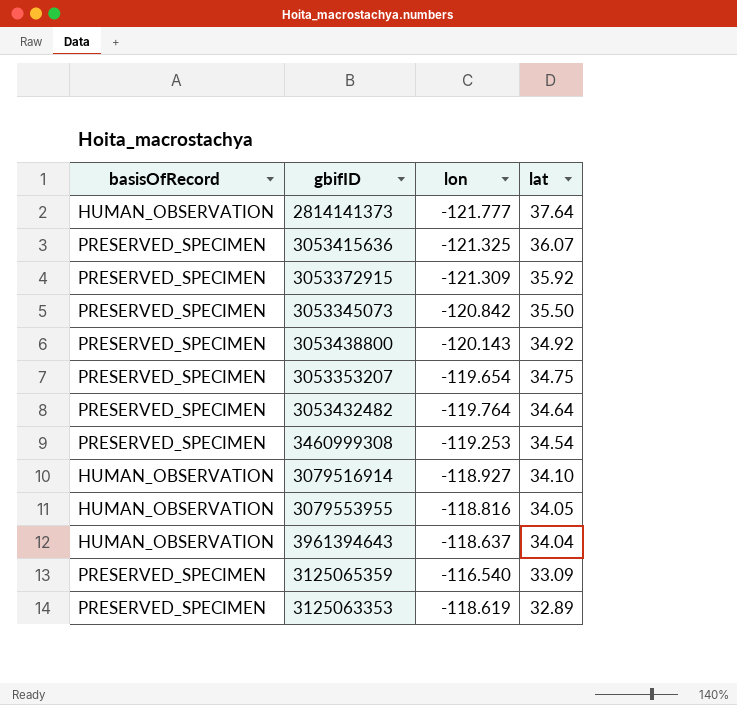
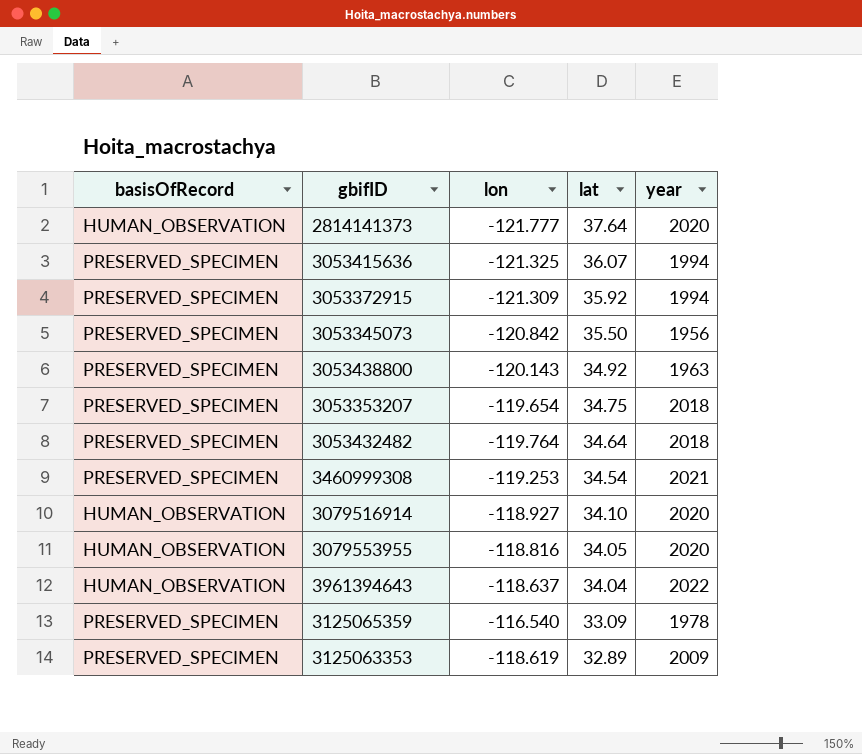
column year | position: none -> 5

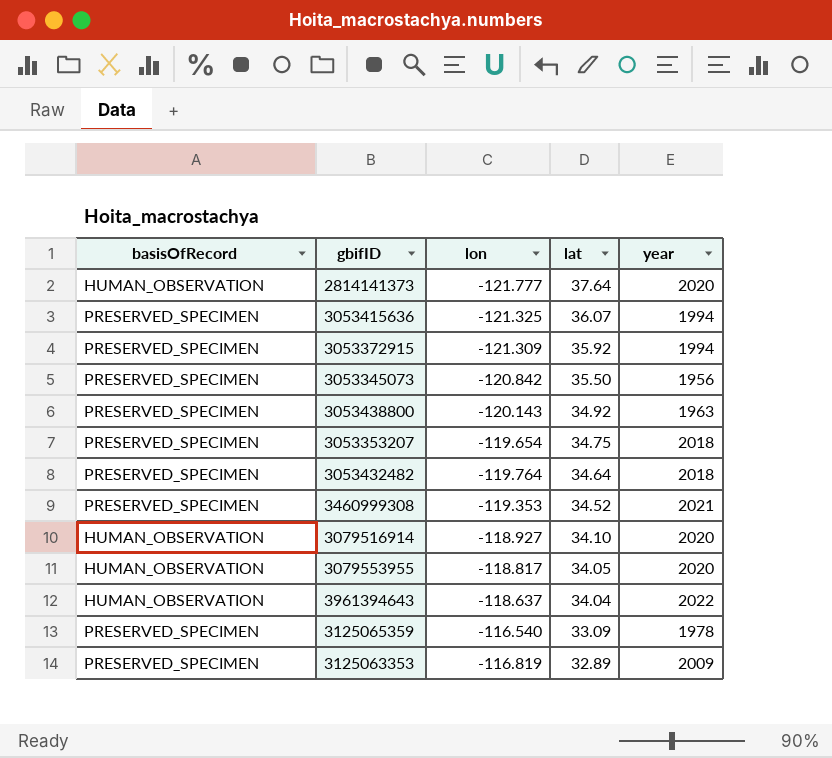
3460999308 | lon: -119.253 -> -119.353
3460999308 | lat: 34.54 -> 34.52
3079553955 | lon: -118.816 -> -118.817
3125063353 | lon: -118.619 -> -116.819

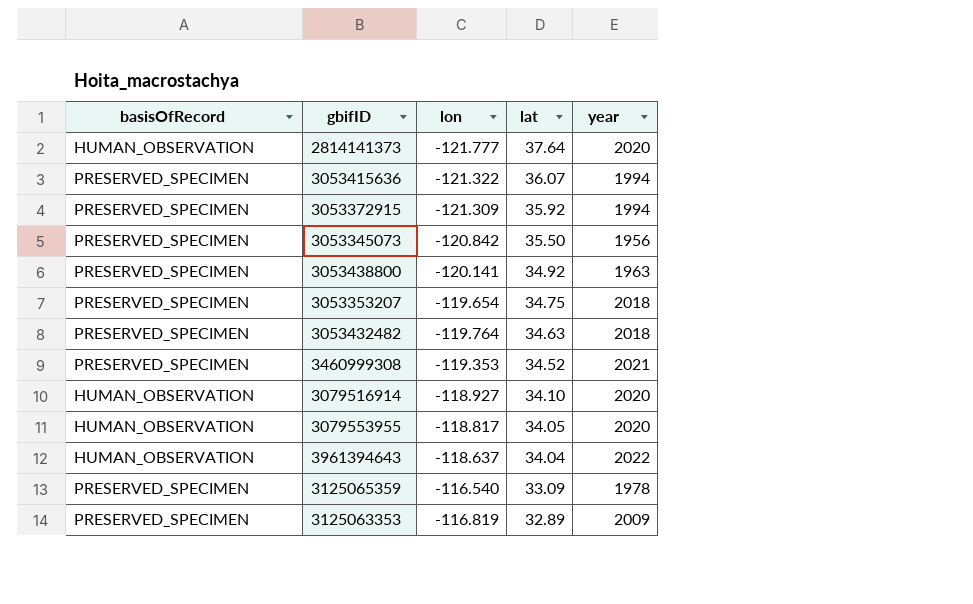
3053415636 | lon: -121.325 -> -121.322
3053438800 | lon: -120.143 -> -120.141
3053432482 | lat: 34.64 -> 34.63

